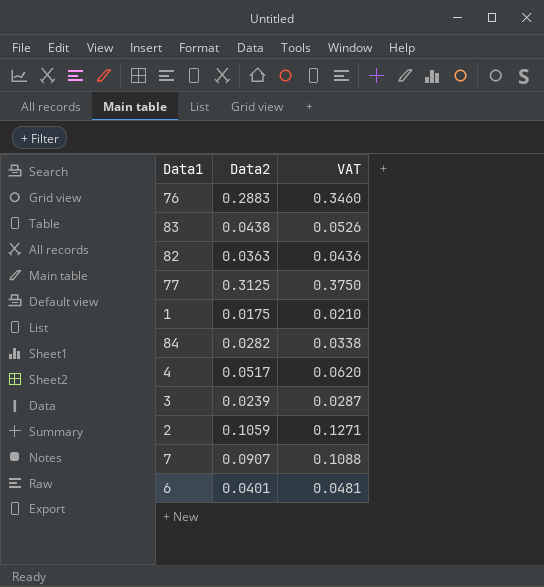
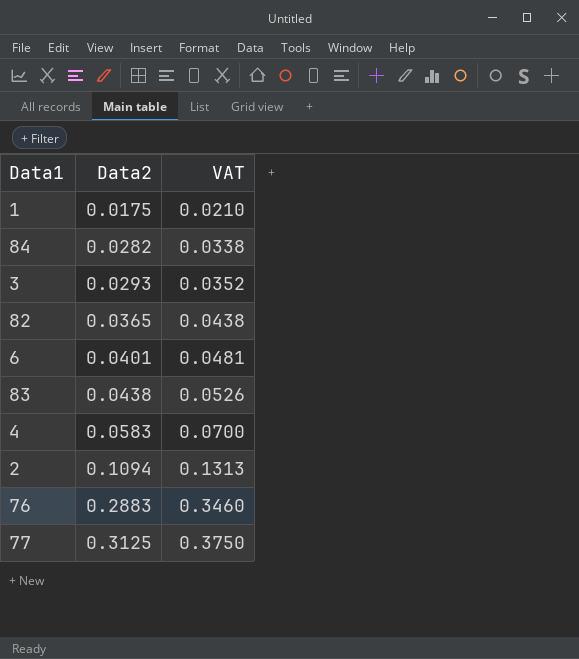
row order: none -> Data2 ascending
row 7: 0.0907 | 0.1088 -> none
3 | Data2: 0.0239 -> 0.0293
3 | VAT: 0.0287 -> 0.0352
82 | Data2: 0.0363 -> 0.0365
82 | VAT: 0.0436 -> 0.0438
4 | Data2: 0.0517 -> 0.0583
4 | VAT: 0.0620 -> 0.0700
2 | Data2: 0.1059 -> 0.1094
2 | VAT: 0.1271 -> 0.1313

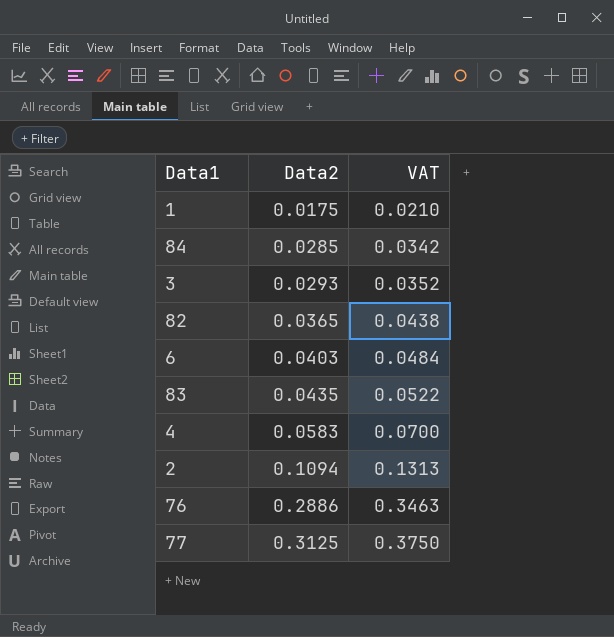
84 | Data2: 0.0282 -> 0.0285
84 | VAT: 0.0338 -> 0.0342
6 | Data2: 0.0401 -> 0.0403
6 | VAT: 0.0481 -> 0.0484
83 | Data2: 0.0438 -> 0.0435
83 | VAT: 0.0526 -> 0.0522
76 | Data2: 0.2883 -> 0.2886
76 | VAT: 0.3460 -> 0.3463

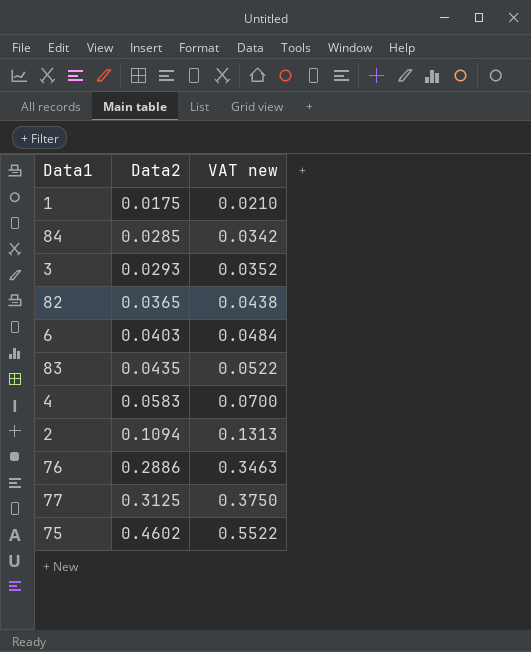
column name: VAT -> VAT new
row 75: none -> 0.4602 | 0.5522

